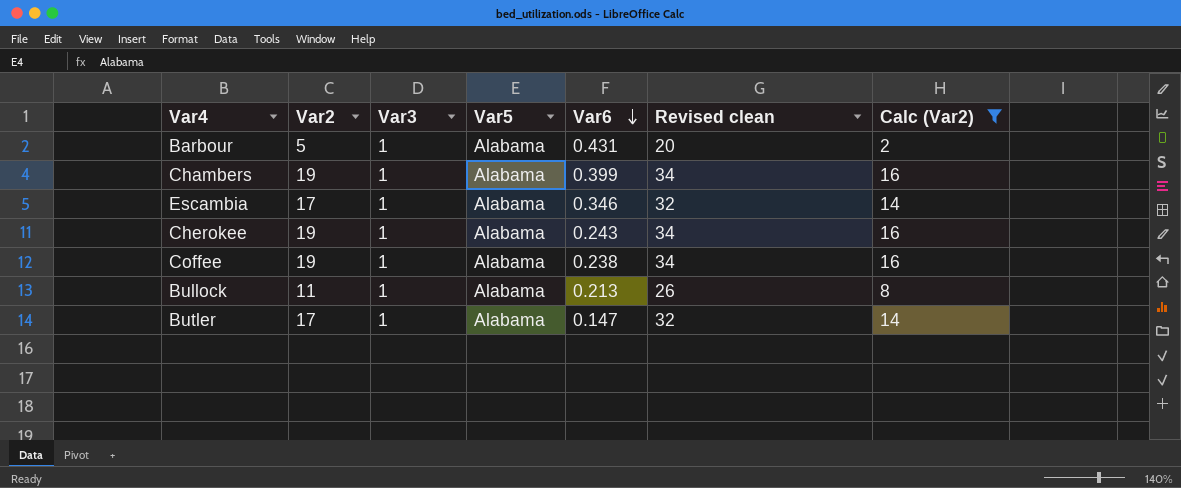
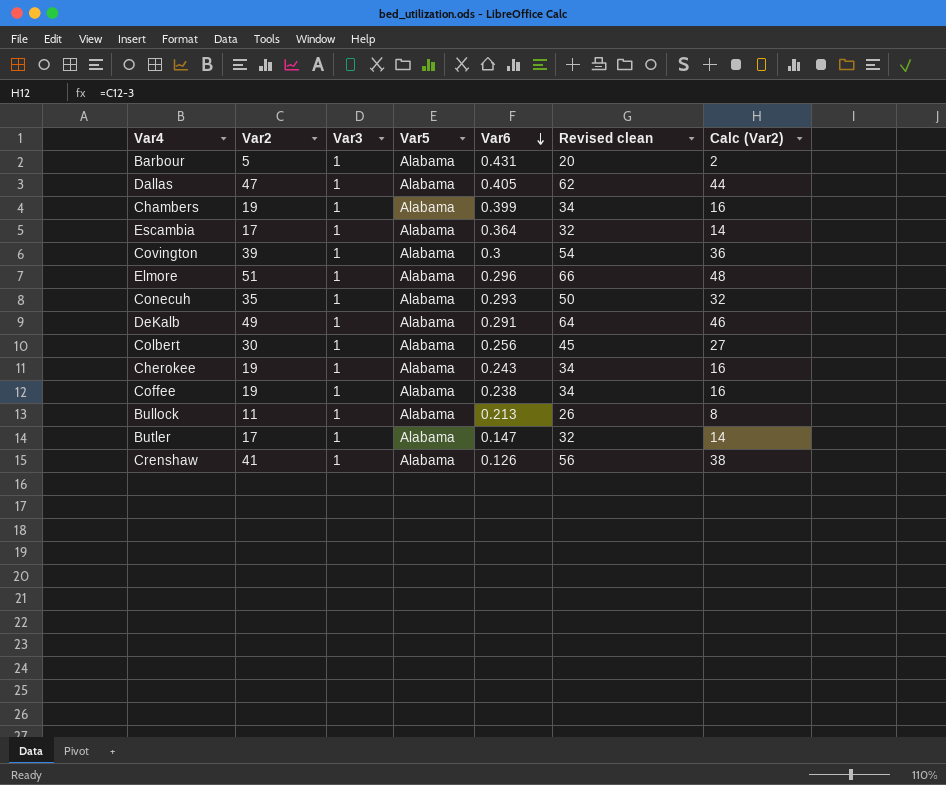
filter: Calc (Var2) <= 16 -> none
Escambia | Var6: 0.346 -> 0.364

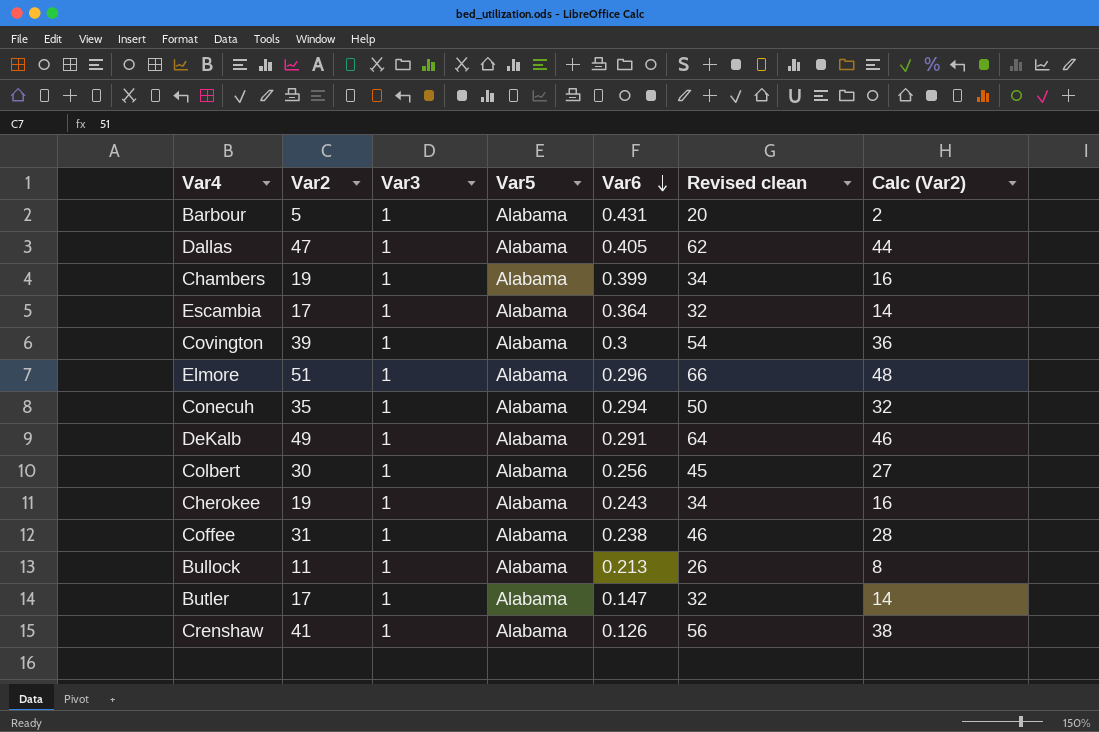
Conecuh | Var6: 0.293 -> 0.294
Coffee | Var2: 19 -> 31
Coffee | Revised clean: 34 -> 46
Coffee | Calc (Var2): 16 -> 28

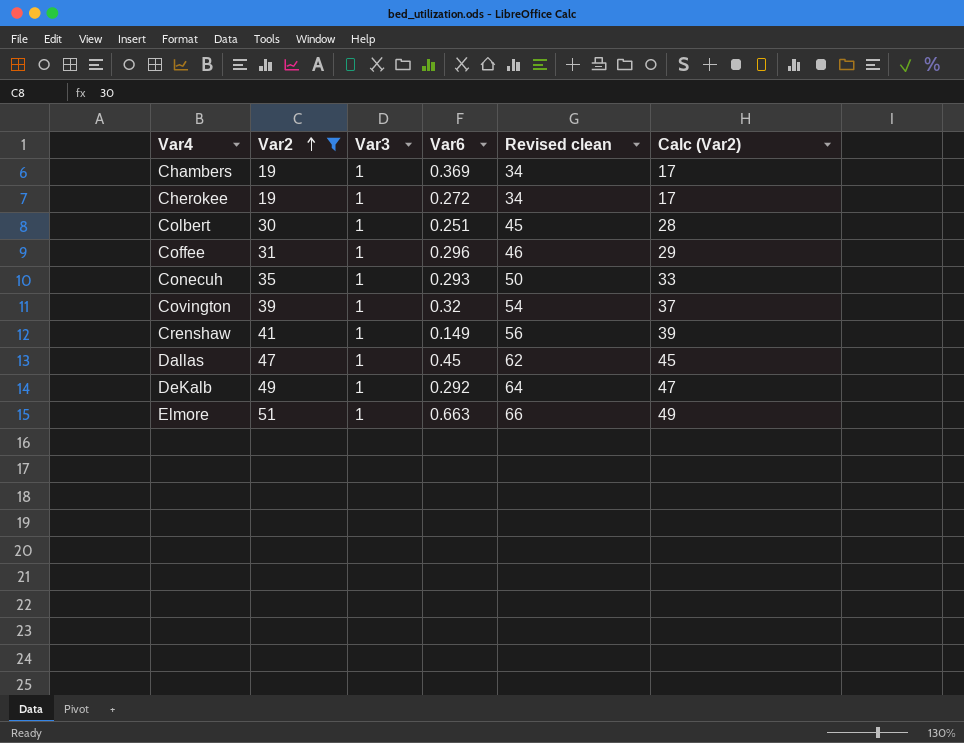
filter: none -> Var2 >= 19
row order: Var6 descending -> Var2 ascending
column Var5 | position: 4 -> none
column Calc (Var2) | formula: [Var2] - 3 -> [Var2] - 2
Chambers | Var6: 0.399 -> 0.369
Cherokee | Var6: 0.243 -> 0.272
Colbert | Var6: 0.256 -> 0.251
Coffee | Var6: 0.238 -> 0.296
Conecuh | Var6: 0.294 -> 0.293
Covington | Var6: 0.3 -> 0.32
Crenshaw | Var6: 0.126 -> 0.149
Dallas | Var6: 0.405 -> 0.45
DeKalb | Var6: 0.291 -> 0.292
Elmore | Var6: 0.296 -> 0.663

